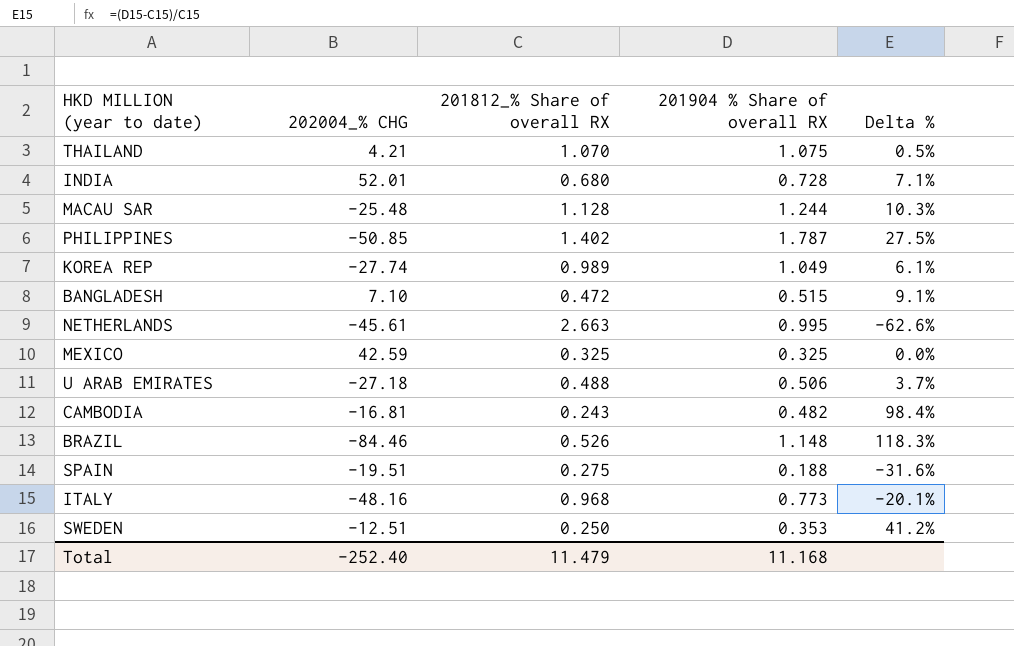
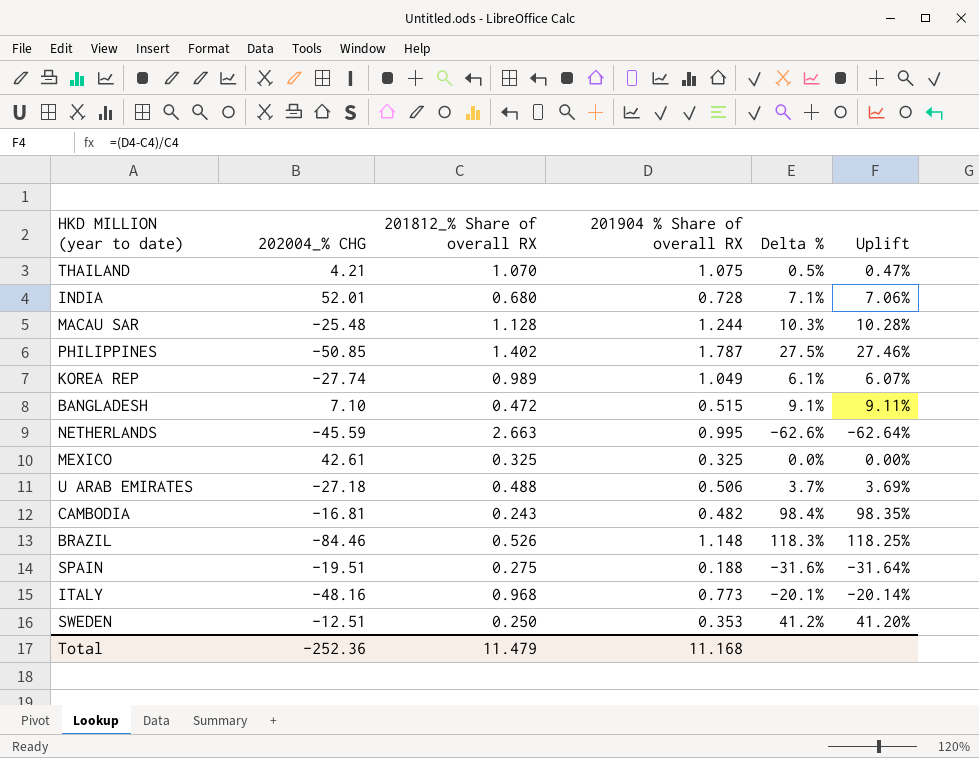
column Uplift | formula: none -> ([201904 % Share of overall RX] - [201812_% Share of overall RX]) / [201812_% Share of overall RX]
NETHERLANDS | 202004_% CHG: -45.61 -> -45.59
MEXICO | 202004_% CHG: 42.59 -> 42.61
Total | 202004_% CHG: -252.40 -> -252.36

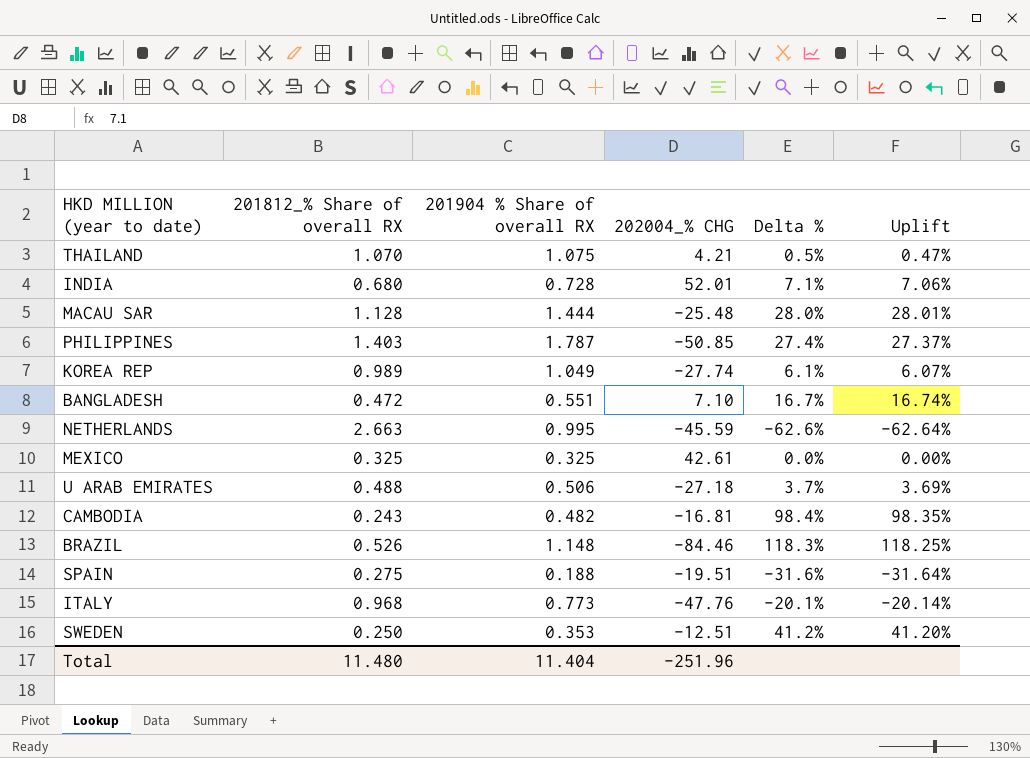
column 202004_% CHG | position: 2 -> 4
MACAU SAR | 201904 % Share of overall RX: 1.244 -> 1.444
MACAU SAR | Delta %: 10.3% -> 28.0%
MACAU SAR | Uplift: 10.28% -> 28.01%
PHILIPPINES | 201812_% Share of overall RX: 1.402 -> 1.403
PHILIPPINES | Delta %: 27.5% -> 27.4%
PHILIPPINES | Uplift: 27.46% -> 27.37%
BANGLADESH | 201904 % Share of overall RX: 0.515 -> 0.551
BANGLADESH | Delta %: 9.1% -> 16.7%
BANGLADESH | Uplift: 9.11% -> 16.74%
ITALY | 202004_% CHG: -48.16 -> -47.76
Total | 201812_% Share of overall RX: 11.479 -> 11.480
Total | 201904 % Share of overall RX: 11.168 -> 11.404
Total | 202004_% CHG: -252.36 -> -251.96

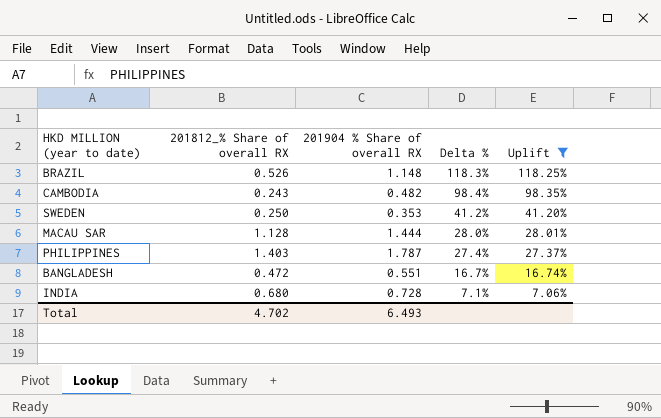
filter: none -> Uplift >= 7.06%
row order: none -> Delta % descending
column 202004_% CHG | position: 4 -> none
Total | 201812_% Share of overall RX: 11.480 -> 4.702
Total | 201904 % Share of overall RX: 11.404 -> 6.493

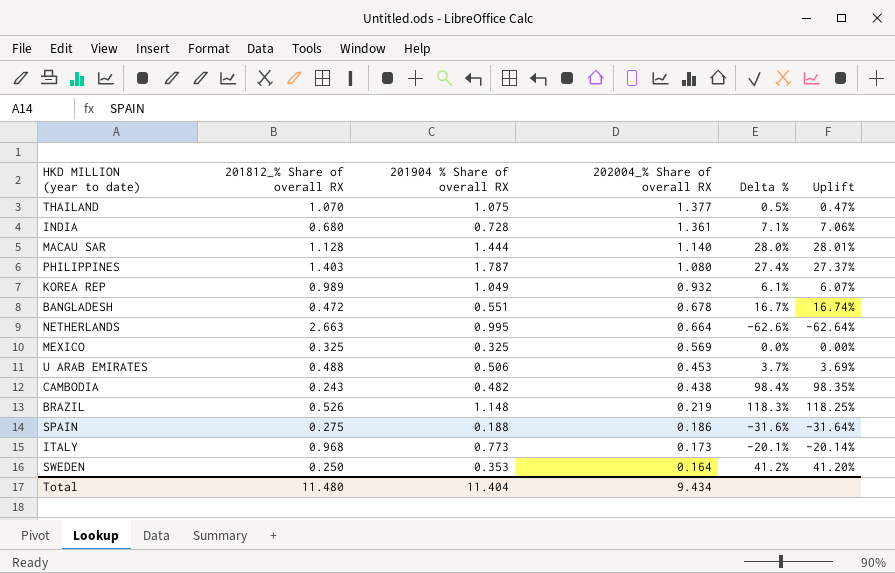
filter: Uplift >= 7.06% -> none
row order: Delta % descending -> 202004_% Share of overall RX descending
column 202004_% Share of overall RX | position: none -> 4
Total | 201812_% Share of overall RX: 4.702 -> 11.480
Total | 201904 % Share of overall RX: 6.493 -> 11.404

